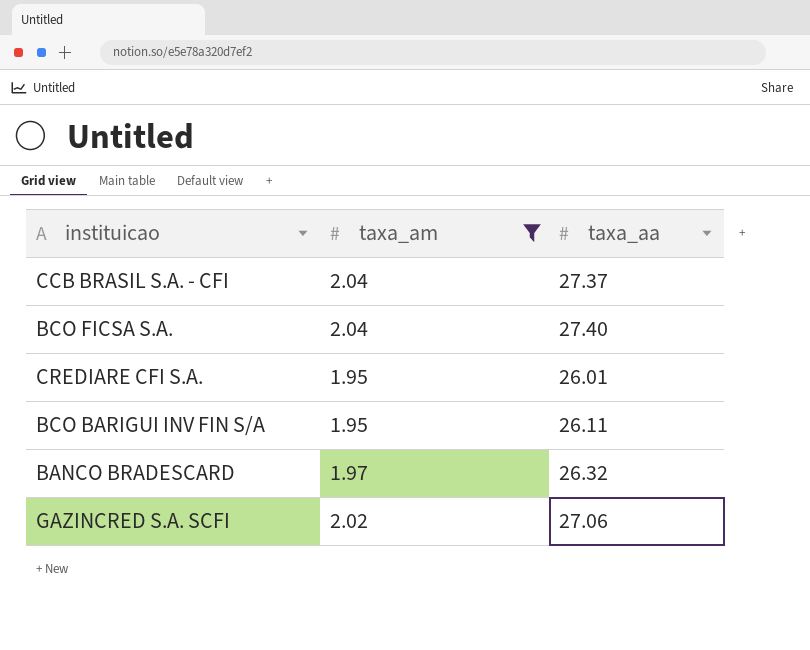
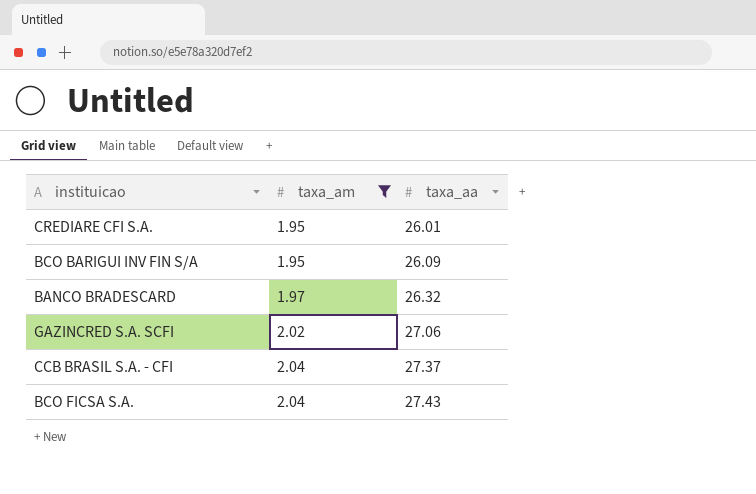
row order: none -> taxa_am ascending
BCO BARIGUI INV FIN S/A | taxa_aa: 26.11 -> 26.09
BCO FICSA S.A. | taxa_aa: 27.40 -> 27.43

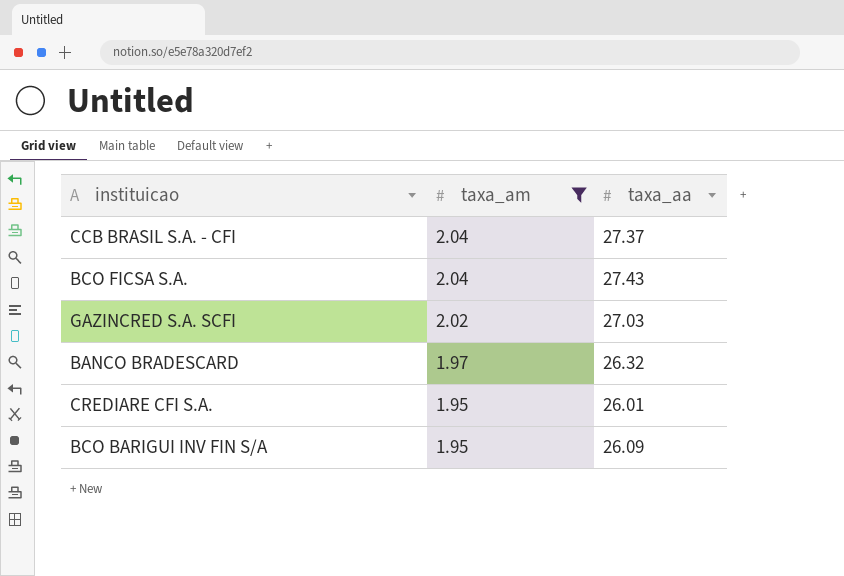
row order: taxa_am ascending -> taxa_am descending
GAZINCRED S.A. SCFI | taxa_aa: 27.06 -> 27.03

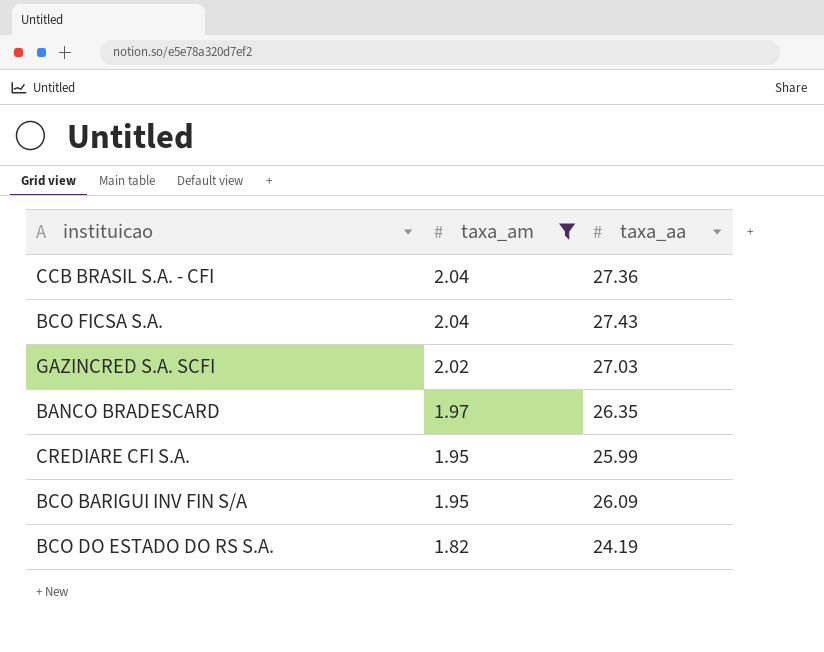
CCB BRASIL S.A. - CFI | taxa_aa: 27.37 -> 27.36
BANCO BRADESCARD | taxa_aa: 26.32 -> 26.35
CREDIARE CFI S.A. | taxa_aa: 26.01 -> 25.99
row BCO DO ESTADO DO RS S.A.: none -> 1.82 | 24.19

